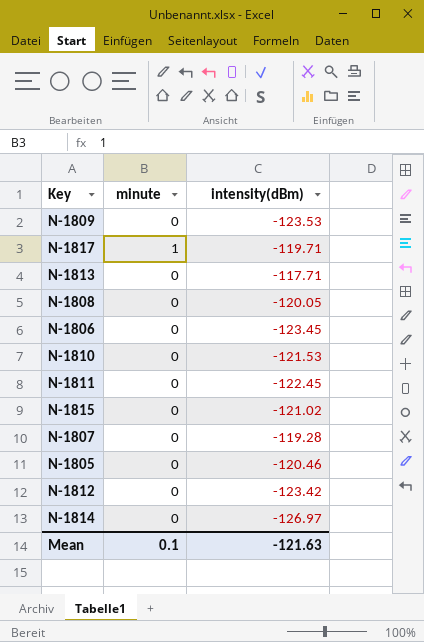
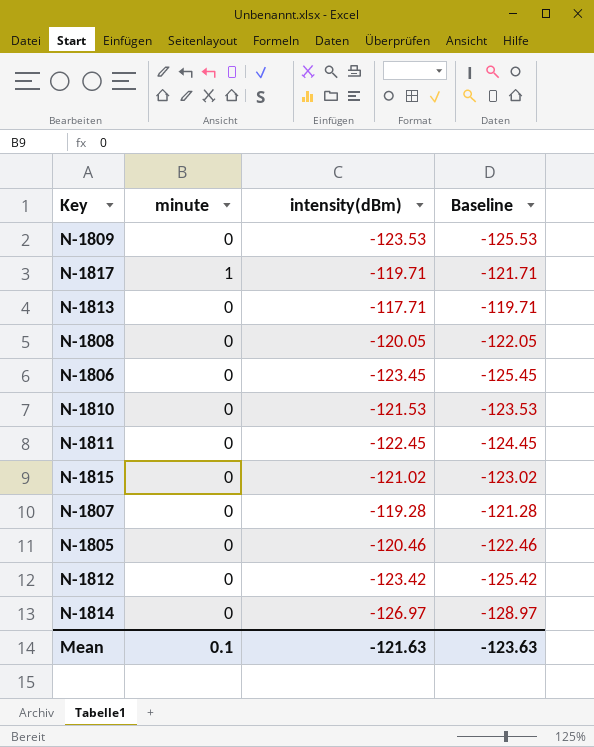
column Baseline | formula: none -> [intensity(dBm)] - 2

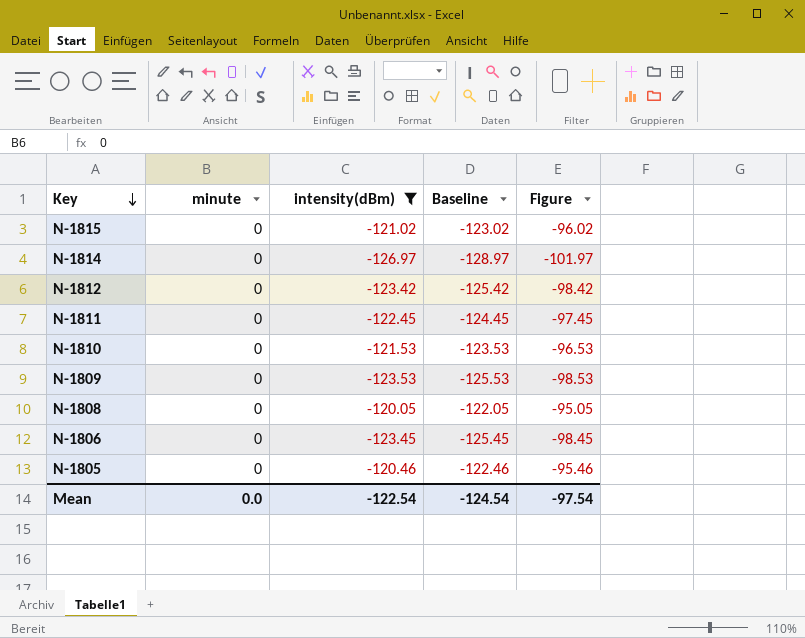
filter: none -> intensity(dBm) <= -120.05
row order: none -> Key descending
column Figure | formula: none -> [intensity(dBm)] + 25
Mean | minute: 0.1 -> 0.0
Mean | intensity(dBm): -121.63 -> -122.54
Mean | Baseline: -123.63 -> -124.54

